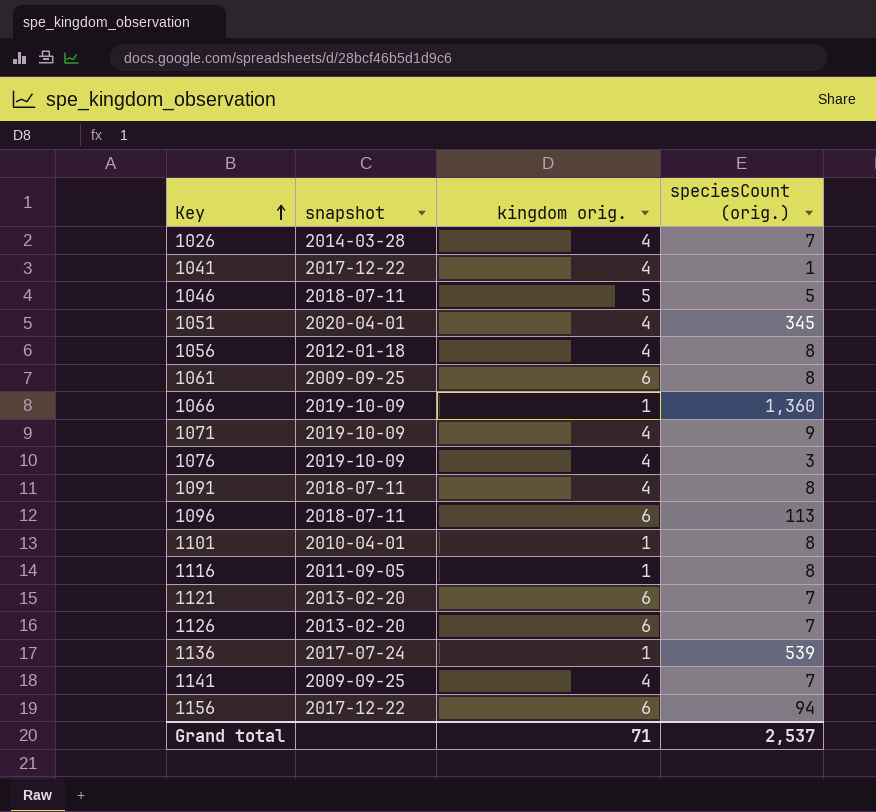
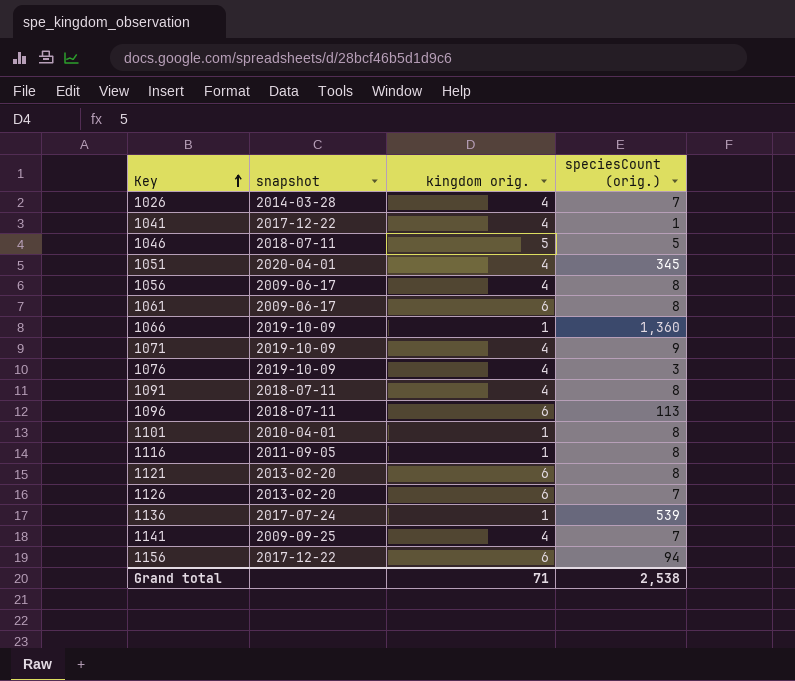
1056 | snapshot: 2012-01-18 -> 2009-06-17
1061 | snapshot: 2009-09-25 -> 2009-06-17
1121 | speciesCount (orig.): 7 -> 8
Grand total | speciesCount (orig.): 2,537 -> 2,538

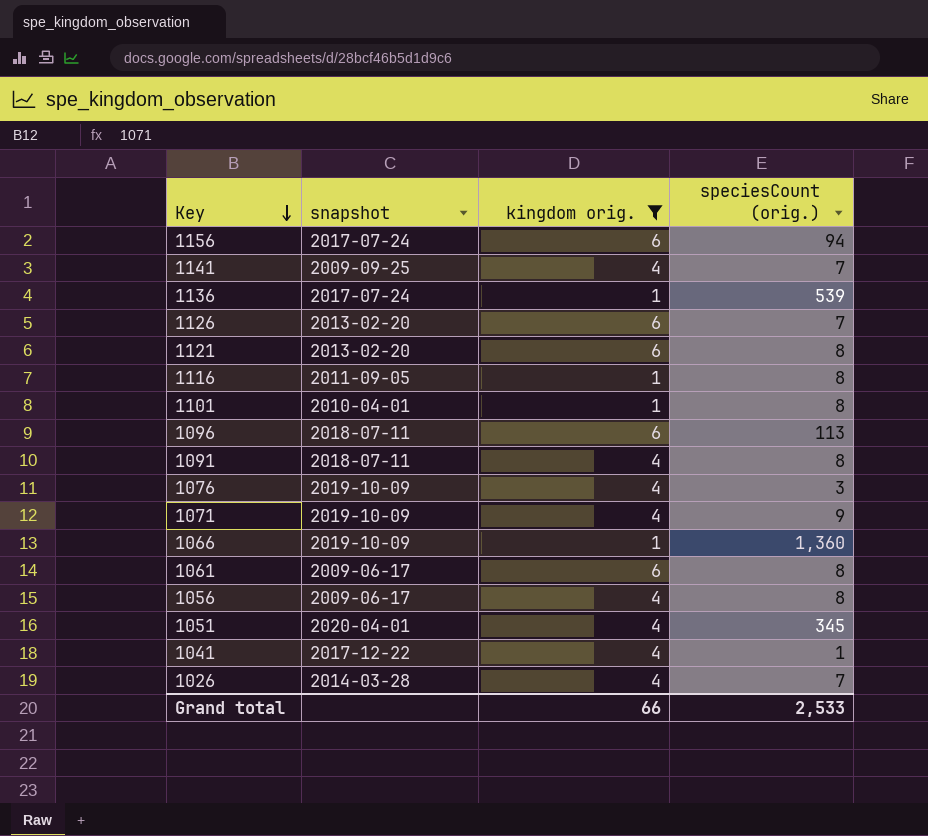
filter: none -> kingdom orig. != 5
row order: Key ascending -> Key descending
1156 | snapshot: 2017-12-22 -> 2017-07-24
Grand total | kingdom orig.: 71 -> 66
Grand total | speciesCount (orig.): 2,538 -> 2,533

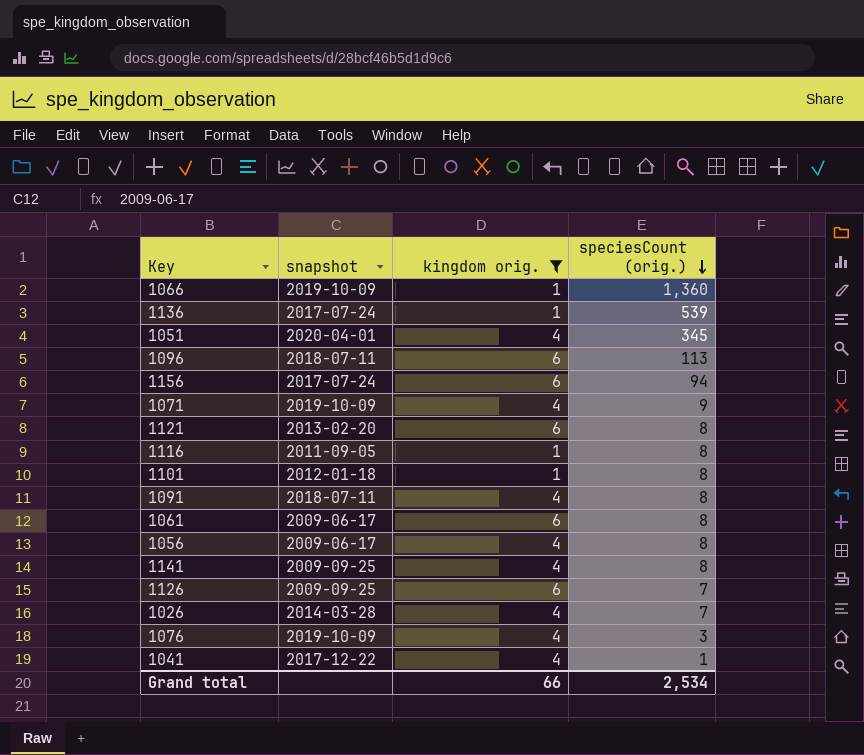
row order: Key descending -> speciesCount (orig.) descending
1101 | snapshot: 2010-04-01 -> 2012-01-18
1141 | speciesCount (orig.): 7 -> 8
1126 | snapshot: 2013-02-20 -> 2009-09-25
Grand total | speciesCount (orig.): 2,533 -> 2,534

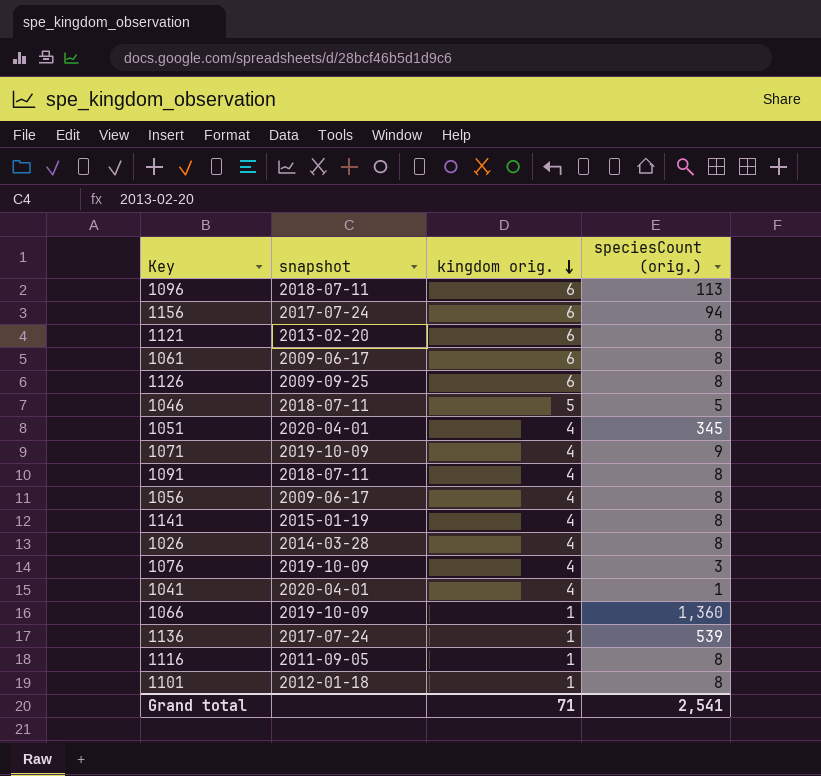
filter: kingdom orig. != 5 -> none
row order: speciesCount (orig.) descending -> kingdom orig. descending
1126 | speciesCount (orig.): 7 -> 8
1141 | snapshot: 2009-09-25 -> 2015-01-19
1026 | speciesCount (orig.): 7 -> 8
1041 | snapshot: 2017-12-22 -> 2020-04-01
Grand total | kingdom orig.: 66 -> 71
Grand total | speciesCount (orig.): 2,534 -> 2,541

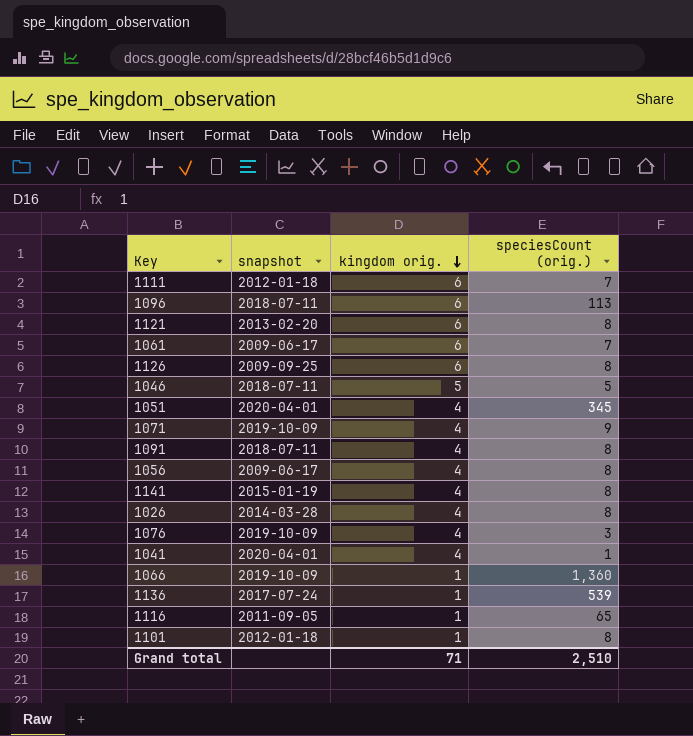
row 1156: 2017-07-24 | 6 | 94 -> none
row 1111: none -> 2012-01-18 | 6 | 7
1061 | speciesCount (orig.): 8 -> 7
1116 | speciesCount (orig.): 8 -> 65
Grand total | speciesCount (orig.): 2,541 -> 2,510

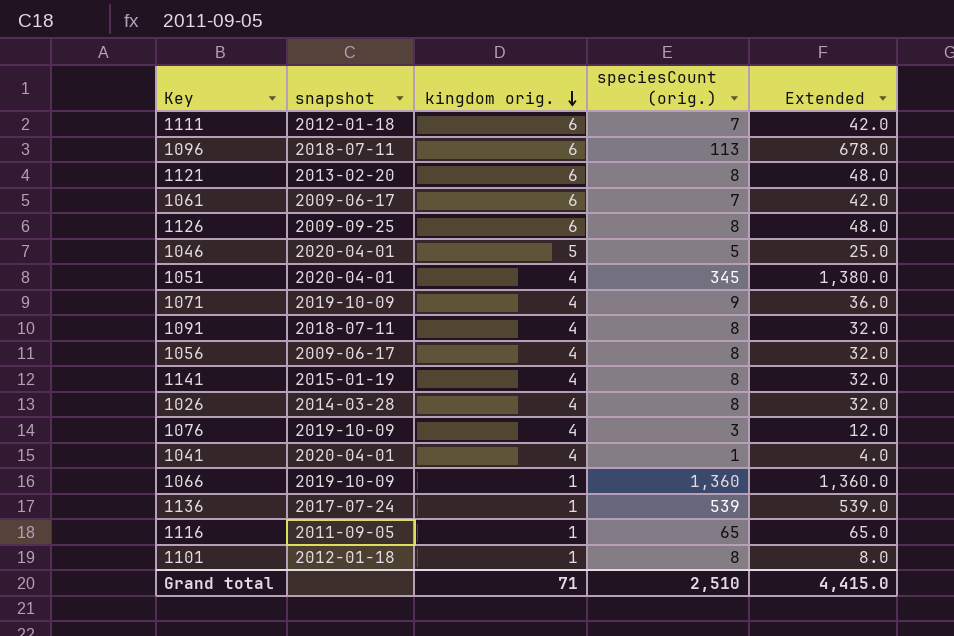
column Extended | formula: none -> [kingdom orig.] * [speciesCount (orig.)]
1046 | snapshot: 2018-07-11 -> 2020-04-01

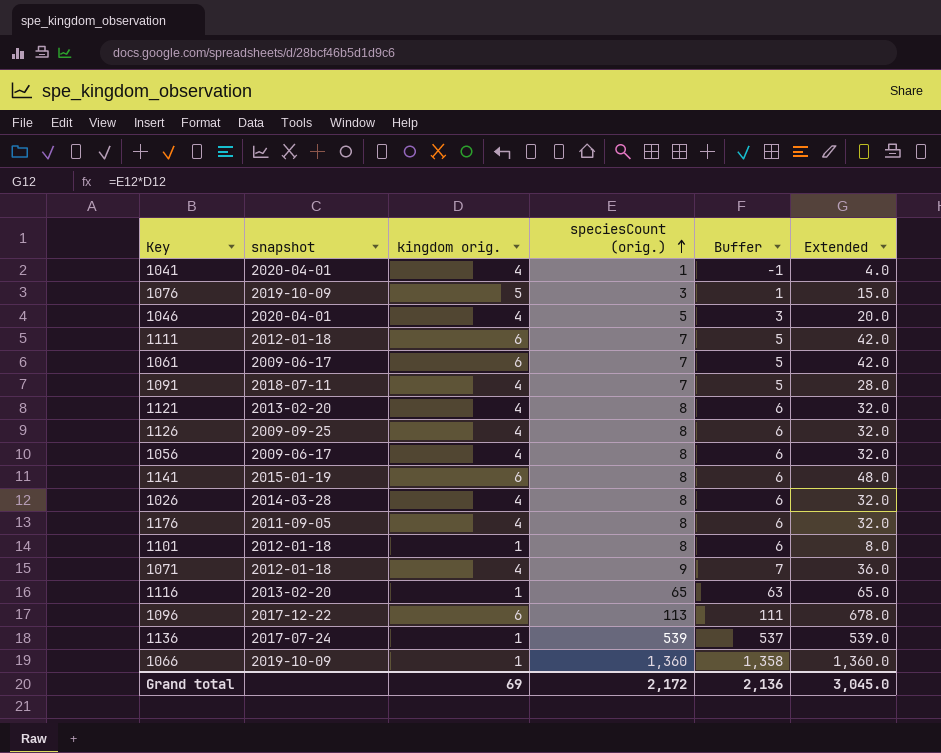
row order: kingdom orig. descending -> speciesCount (orig.) ascending
column Buffer | formula: none -> [speciesCount (orig.)] - 2
row 1051: 2020-04-01 | 4 | 345 | 1,380.0 -> none
1076 | kingdom orig.: 4 -> 5
1076 | Extended: 12.0 -> 15.0
1046 | kingdom orig.: 5 -> 4
1046 | Extended: 25.0 -> 20.0
1091 | speciesCount (orig.): 8 -> 7
1091 | Extended: 32.0 -> 28.0
1121 | kingdom orig.: 6 -> 4
1121 | Extended: 48.0 -> 32.0
1126 | kingdom orig.: 6 -> 4
1126 | Extended: 48.0 -> 32.0
1141 | kingdom orig.: 4 -> 6
1141 | Extended: 32.0 -> 48.0
row 1176: none -> 2011-09-05 | 4 | 8 | 6 | 32.0
1071 | snapshot: 2019-10-09 -> 2012-01-18
1116 | snapshot: 2011-09-05 -> 2013-02-20
1096 | snapshot: 2018-07-11 -> 2017-12-22
Grand total | kingdom orig.: 71 -> 69
Grand total | speciesCount (orig.): 2,510 -> 2,172
Grand total | Extended: 4,415.0 -> 3,045.0

